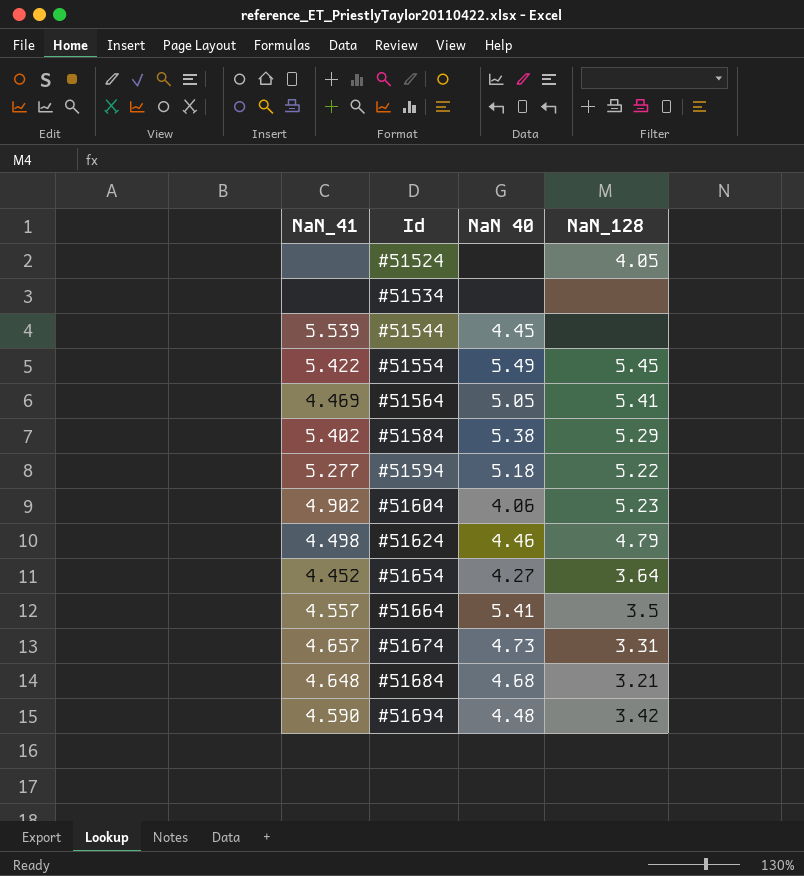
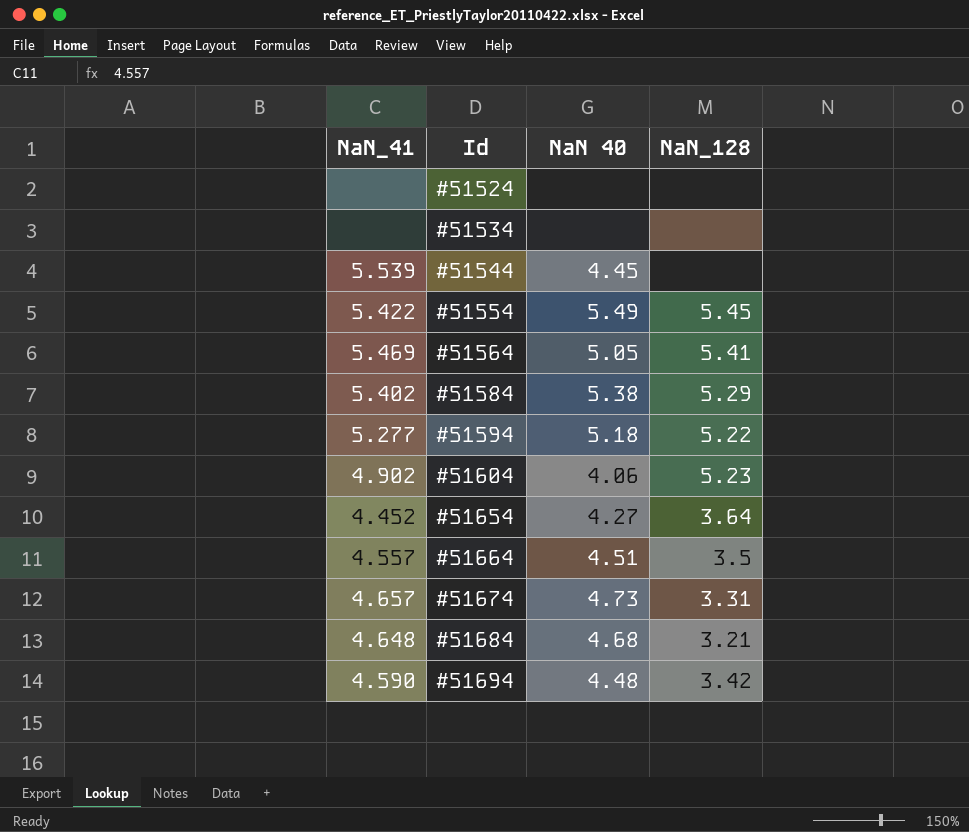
row #51624: 4.498 | 4.46 | 4.79 -> none
#51524 | NaN_128: 4.05 -> none
#51564 | NaN_41: 4.469 -> 5.469
#51664 | NaN 40: 5.41 -> 4.51

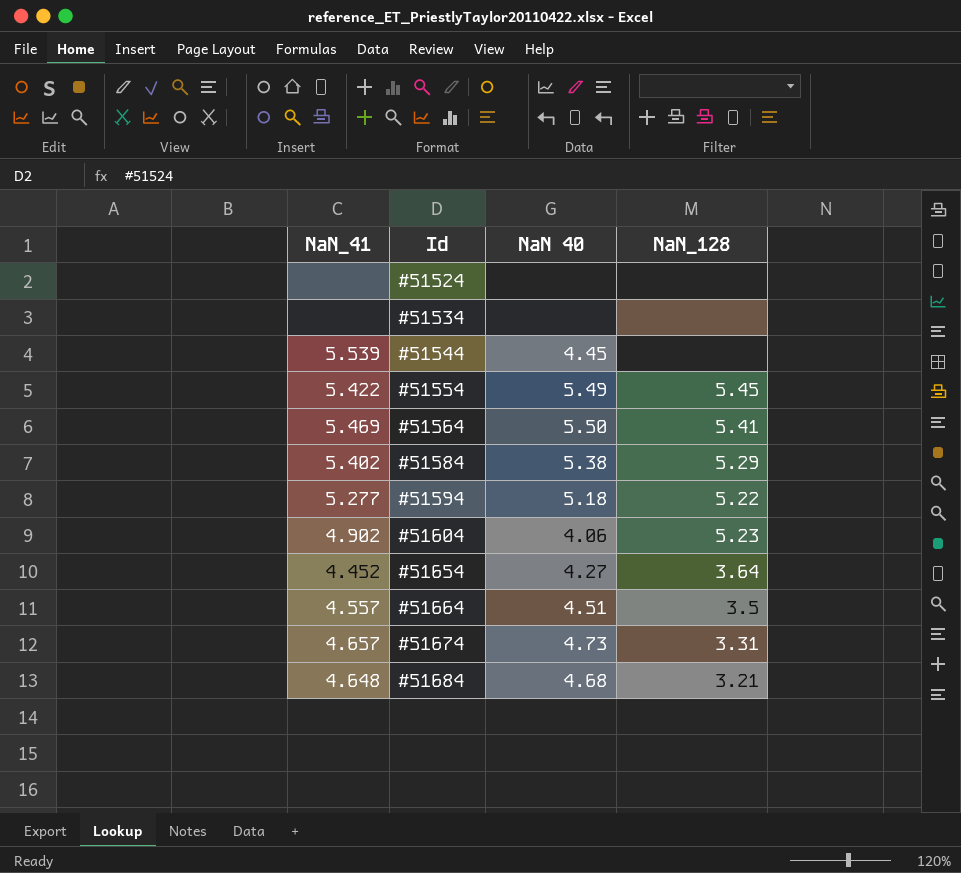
row #51694: 4.590 | 4.48 | 3.42 -> none
#51564 | NaN 40: 5.05 -> 5.50

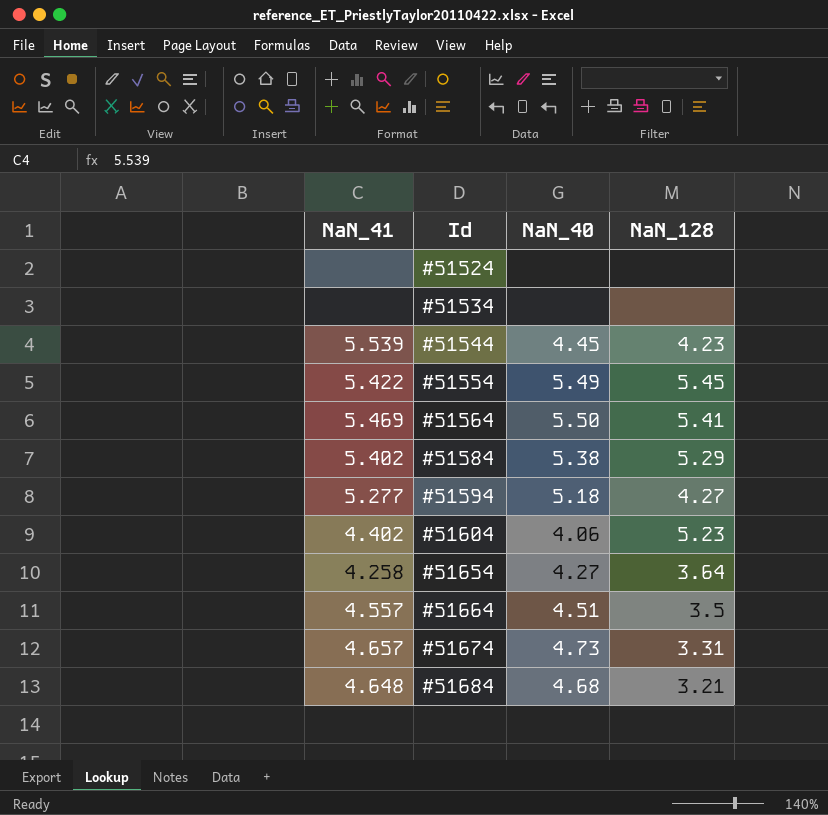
column name: NaN 40 -> NaN_40
#51544 | NaN_128: none -> 4.23
#51594 | NaN_128: 5.22 -> 4.27
#51604 | NaN_41: 4.902 -> 4.402
#51654 | NaN_41: 4.452 -> 4.258

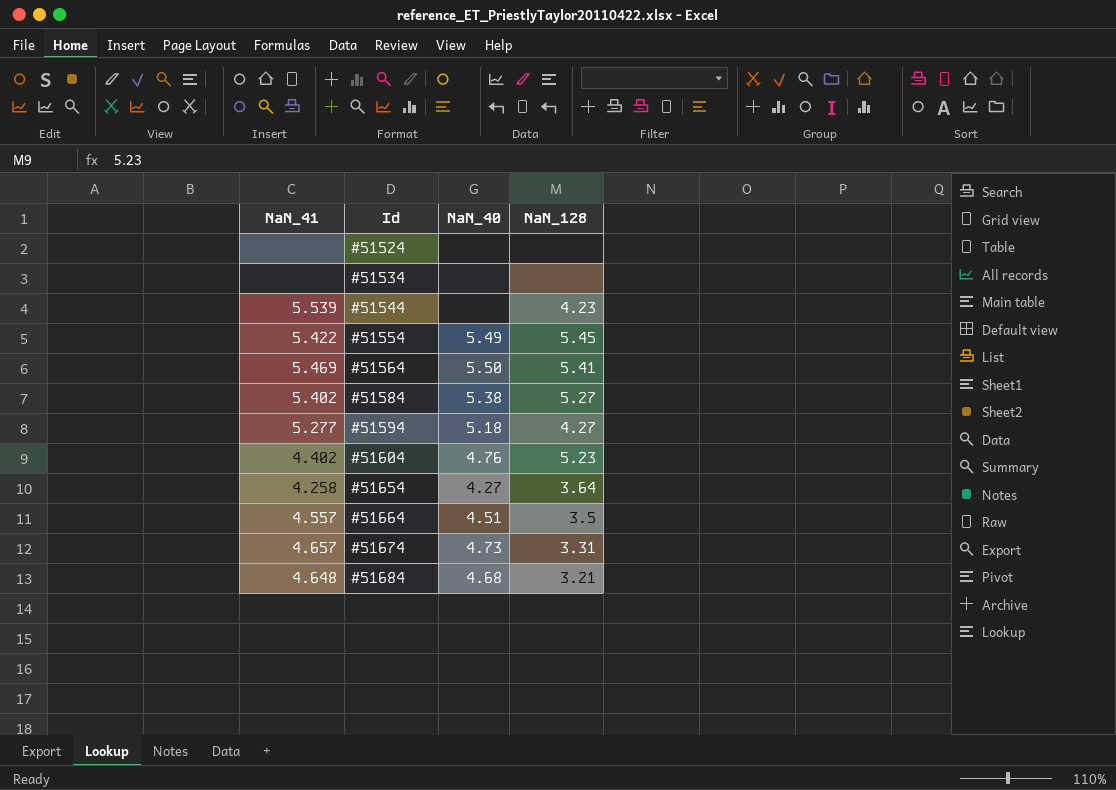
#51544 | NaN_40: 4.45 -> none
#51584 | NaN_128: 5.29 -> 5.27
#51604 | NaN_40: 4.06 -> 4.76

